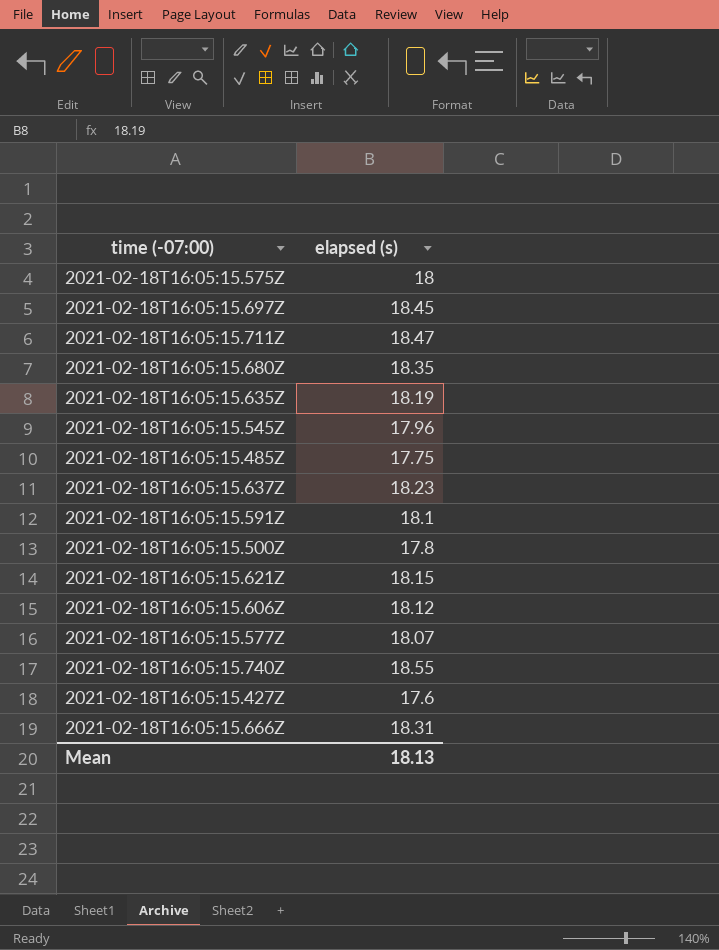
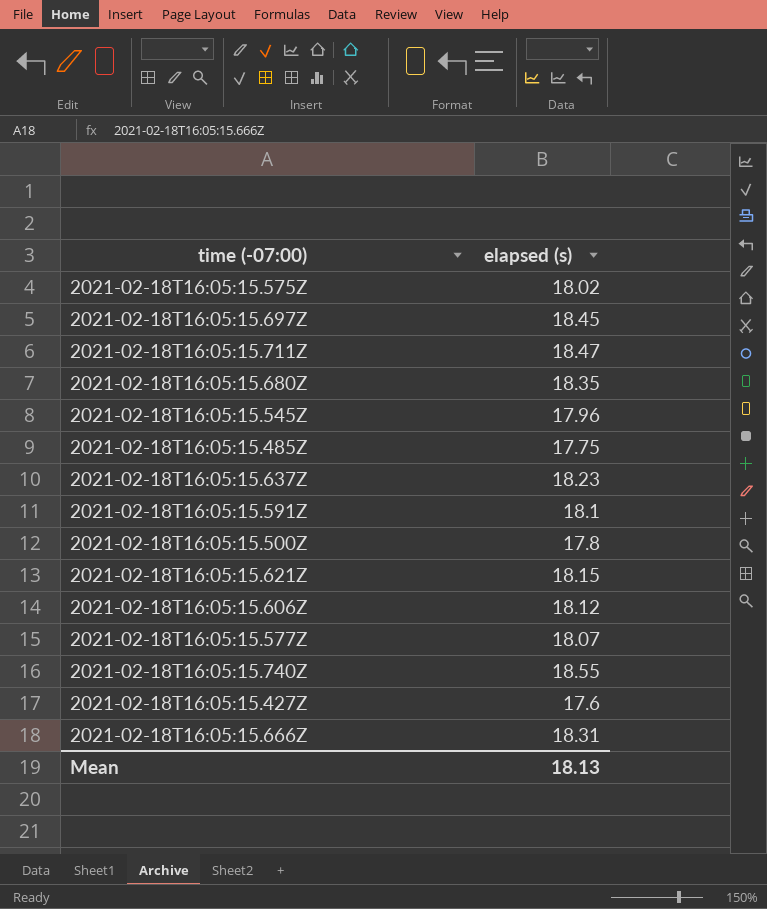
row 2021-02-18T16:05:15.635Z: 18.19 -> none
2021-02-18T16:05:15.575Z | elapsed (s): 18 -> 18.02

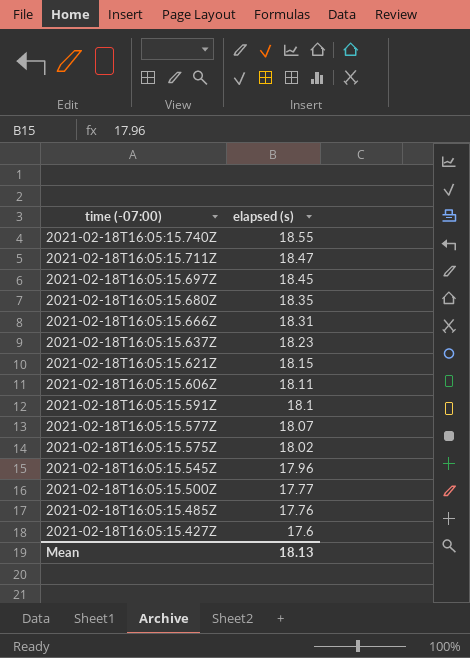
row order: none -> time (-07:00) descending
2021-02-18T16:05:15.606Z | elapsed (s): 18.12 -> 18.11
2021-02-18T16:05:15.500Z | elapsed (s): 17.8 -> 17.77
2021-02-18T16:05:15.485Z | elapsed (s): 17.75 -> 17.76

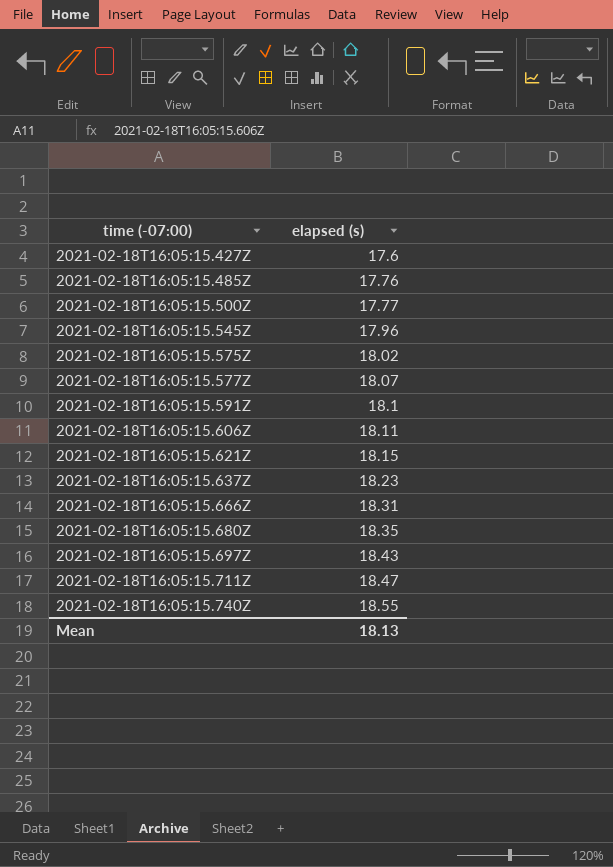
row order: time (-07:00) descending -> time (-07:00) ascending
2021-02-18T16:05:15.697Z | elapsed (s): 18.45 -> 18.43

